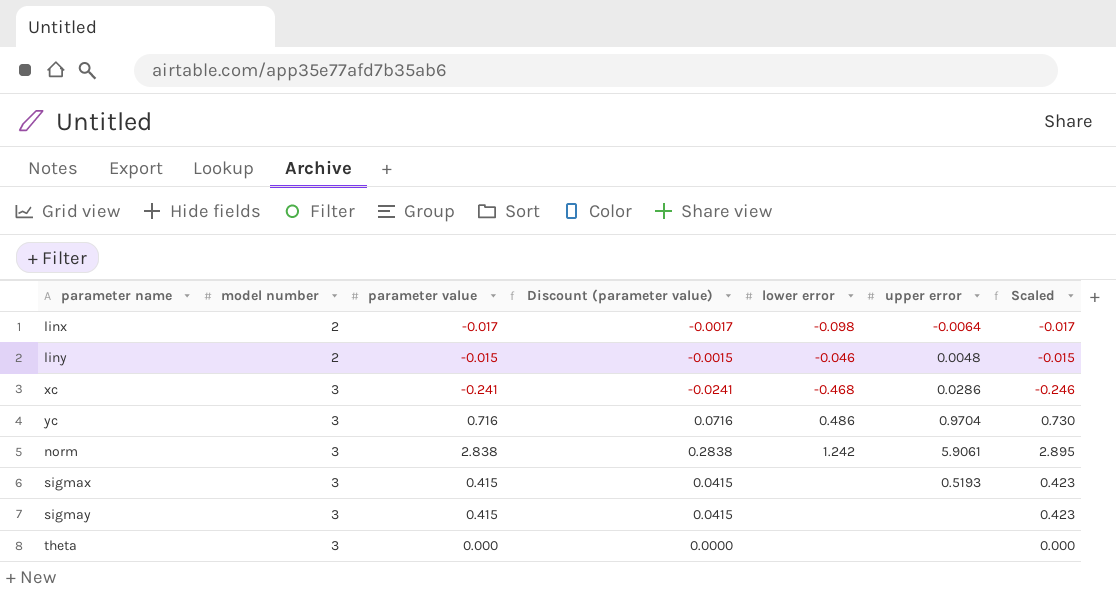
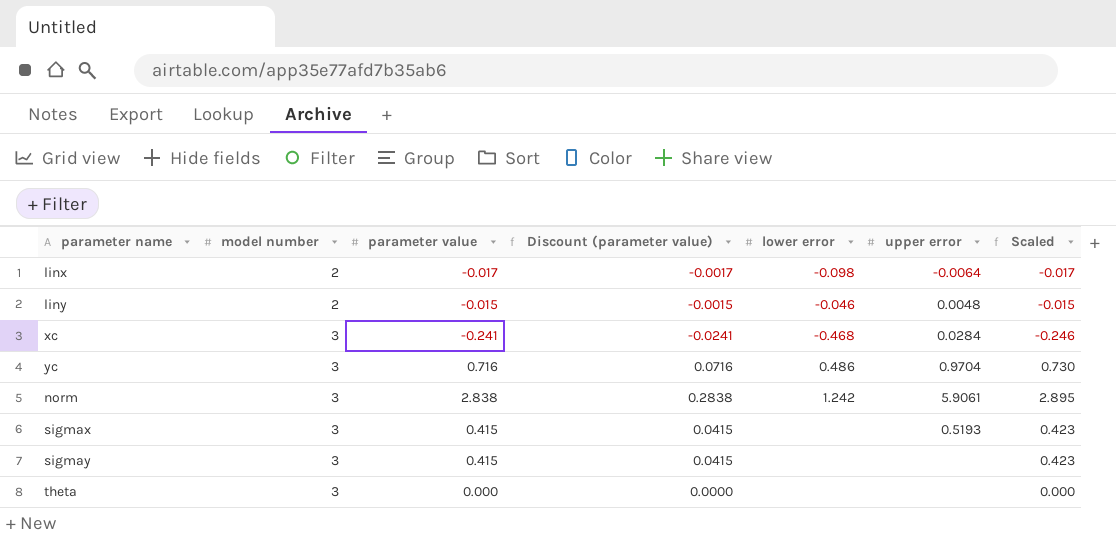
xc | upper error: 0.0286 -> 0.0284

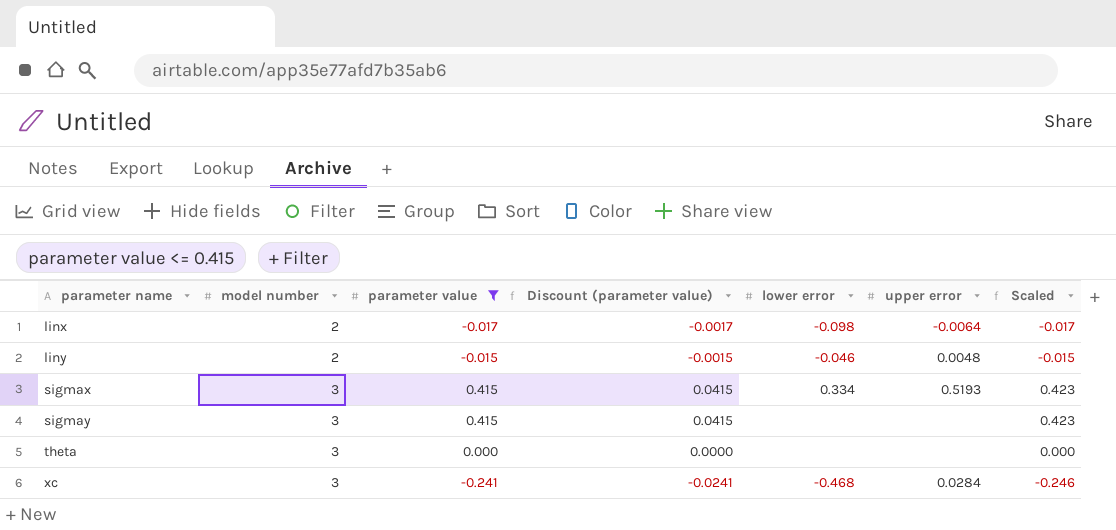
filter: none -> parameter value <= 0.415
row order: model number ascending -> parameter name ascending
sigmax | lower error: none -> 0.334

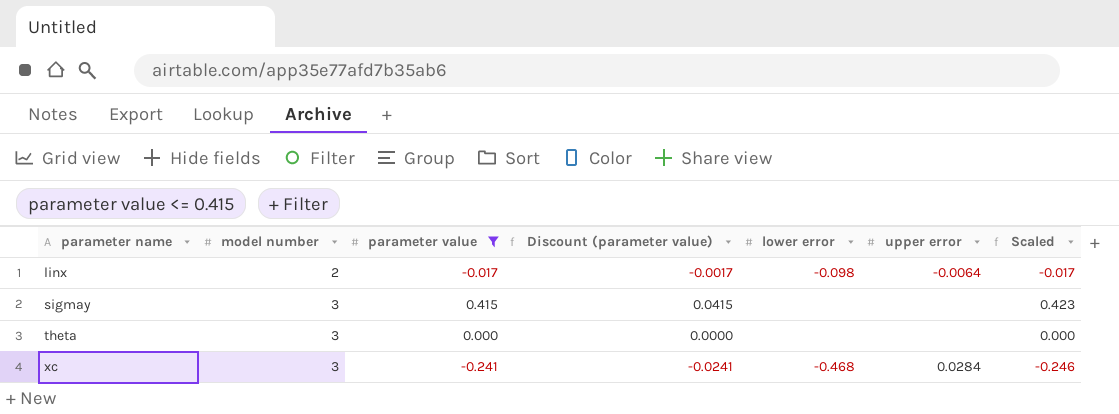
row liny: 2 | -0.015 | -0.0015 | -0.046 | 0.0048 | -0.015 -> none
row sigmax: 3 | 0.415 | 0.0415 | 0.334 | 0.5193 | 0.423 -> none

